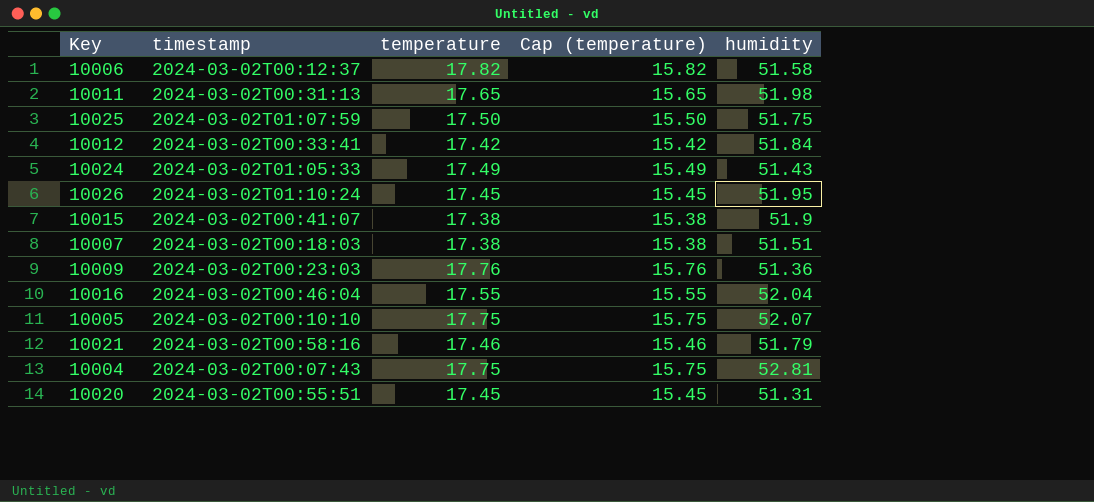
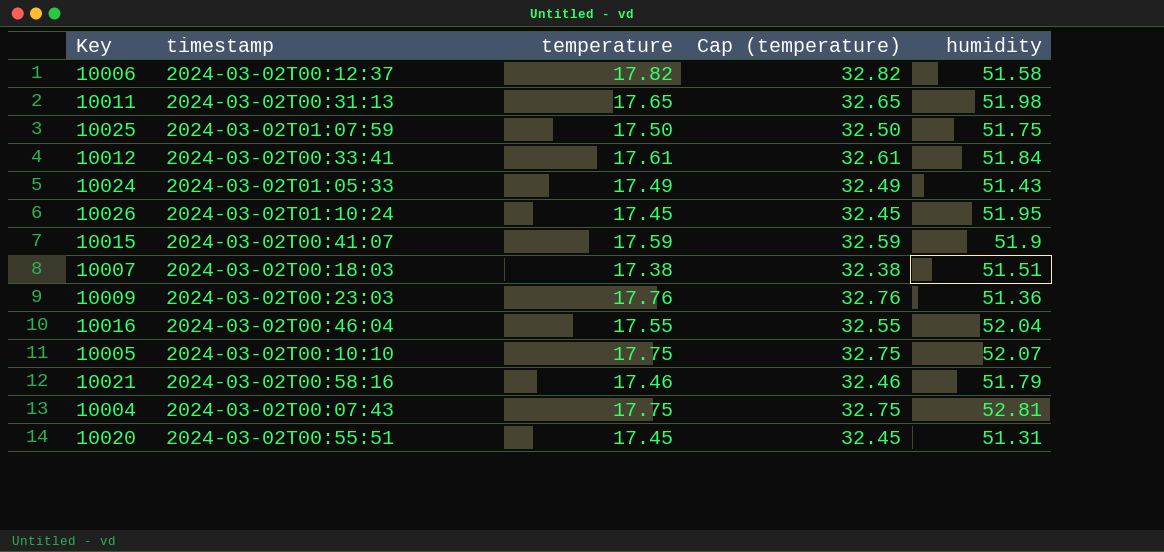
column Cap (temperature) | formula: [temperature] - 2 -> [temperature] + 15
10012 | temperature: 17.42 -> 17.61
10015 | temperature: 17.38 -> 17.59

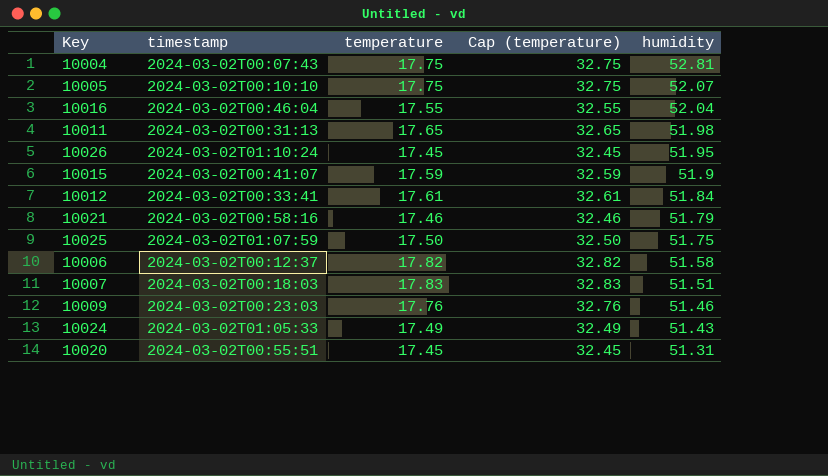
row order: none -> humidity descending
10007 | temperature: 17.38 -> 17.83
10007 | Cap (temperature): 32.38 -> 32.83
10009 | humidity: 51.36 -> 51.46

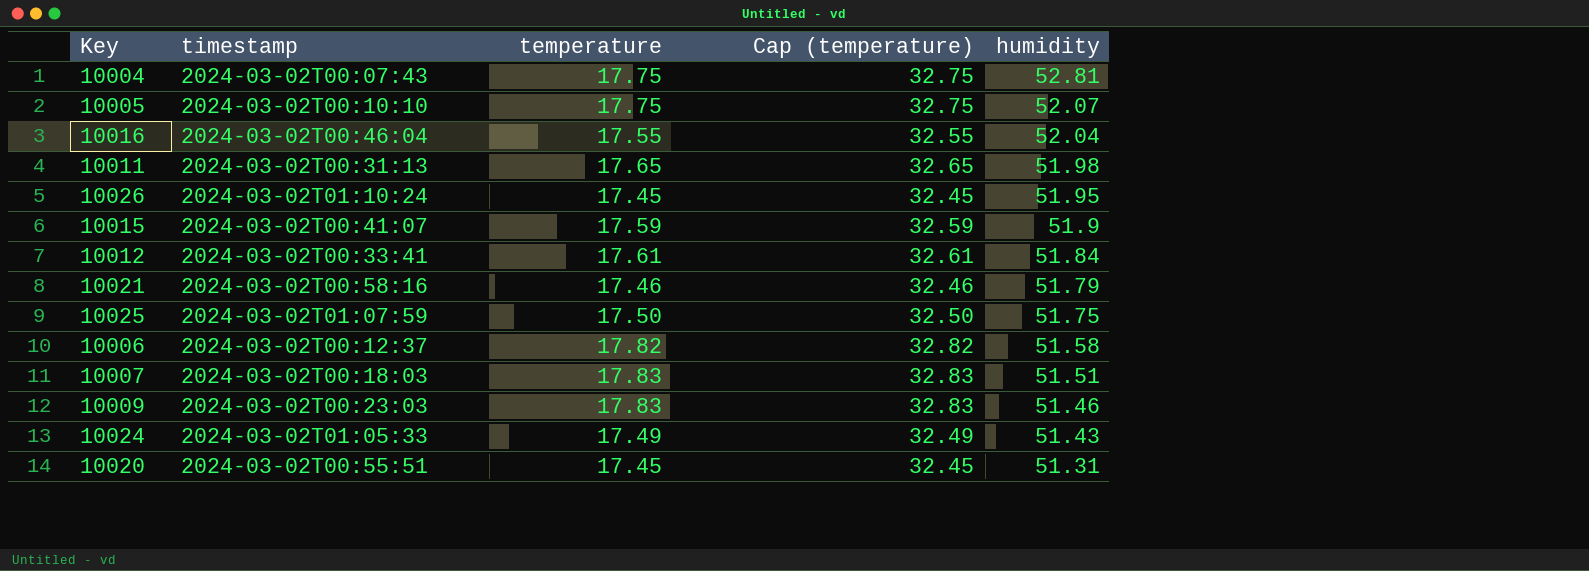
10009 | temperature: 17.76 -> 17.83
10009 | Cap (temperature): 32.76 -> 32.83

